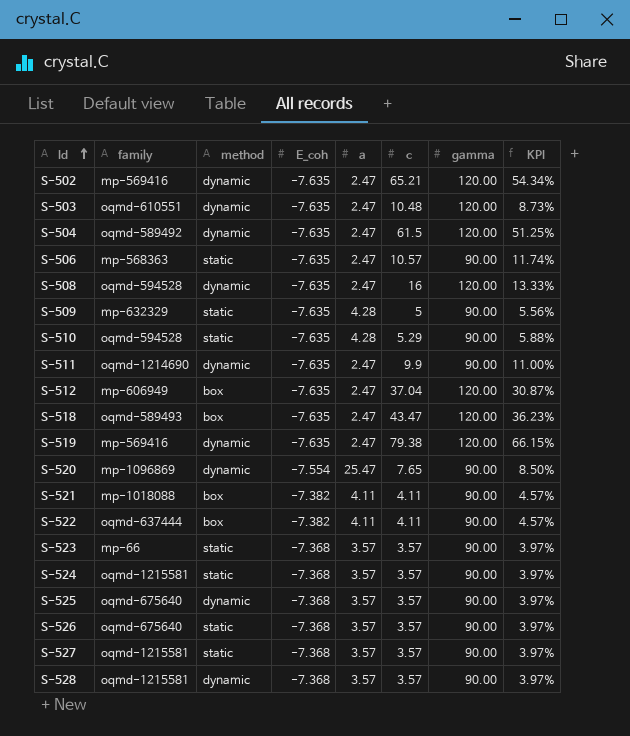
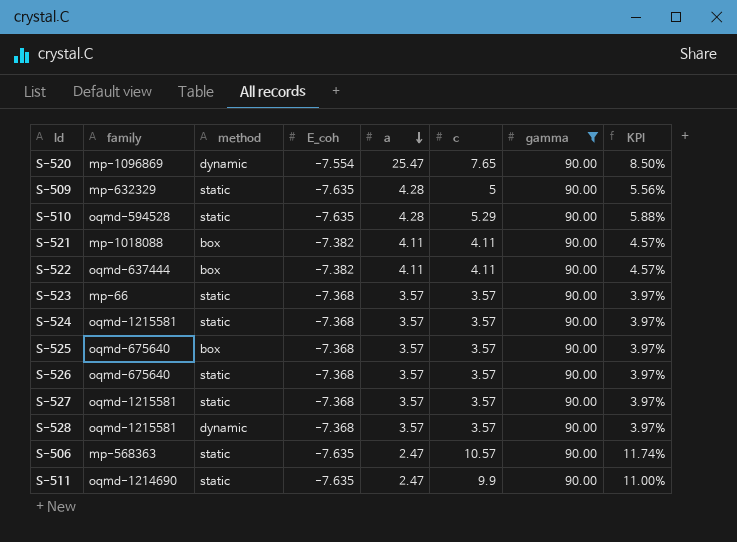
filter: none -> gamma = 90.00
row order: Id ascending -> a descending
S-525 | method: dynamic -> box
S-511 | method: dynamic -> static

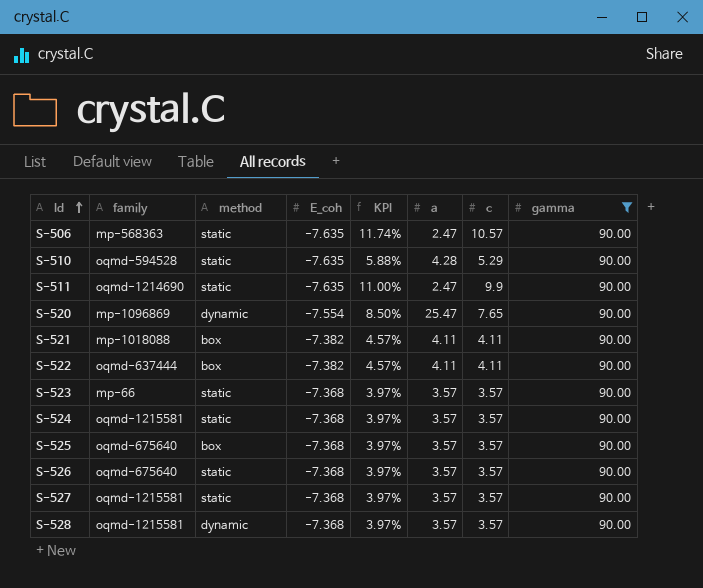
row order: a descending -> Id ascending
column KPI | position: 8 -> 5
row S-509: mp-632329 | static | -7.635 | 4.28 | 5 | 90.00 | 5.56% -> none

